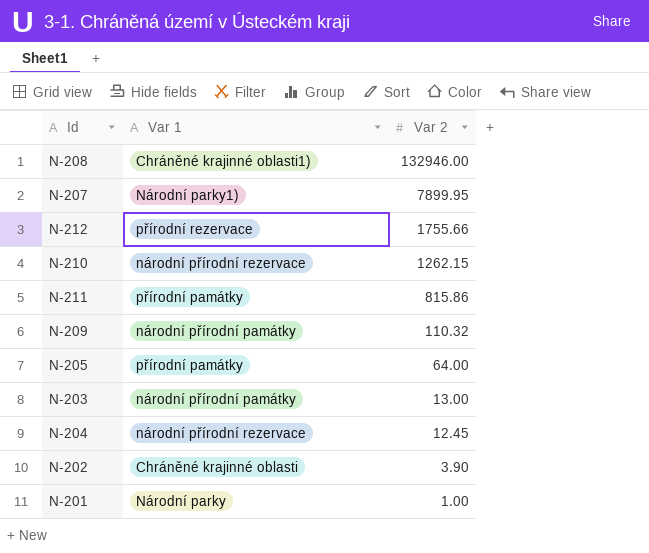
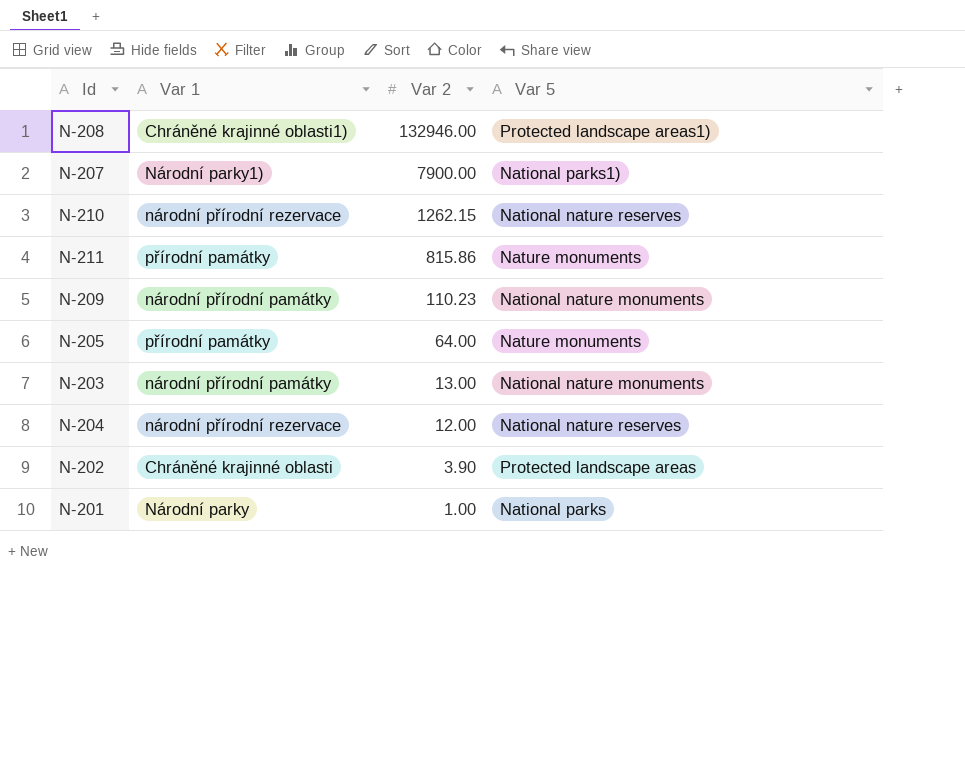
column Var 5 | position: none -> 4
row N-212: přírodní rezervace | 1755.66 -> none
N-207 | Var 2: 7899.95 -> 7900.00
N-209 | Var 2: 110.32 -> 110.23
N-204 | Var 2: 12.45 -> 12.00

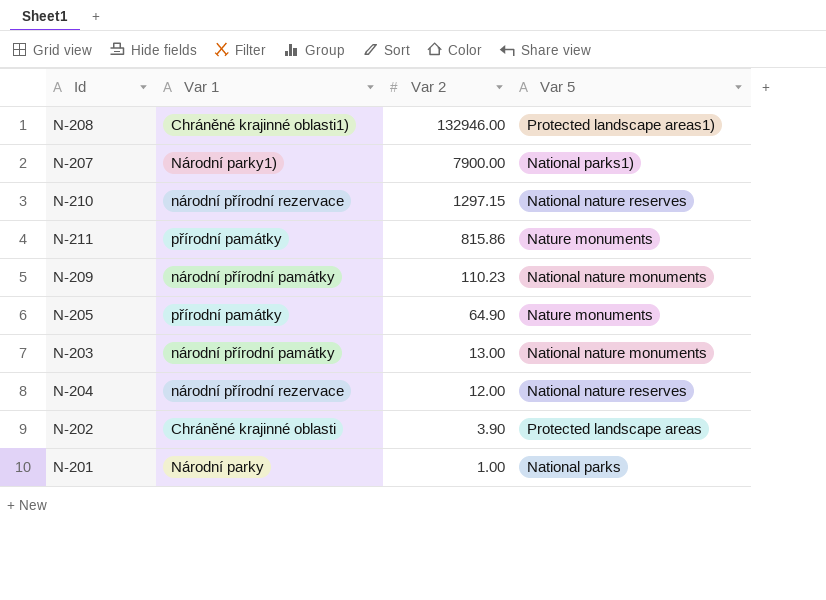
N-210 | Var 2: 1262.15 -> 1297.15
N-205 | Var 2: 64.00 -> 64.90

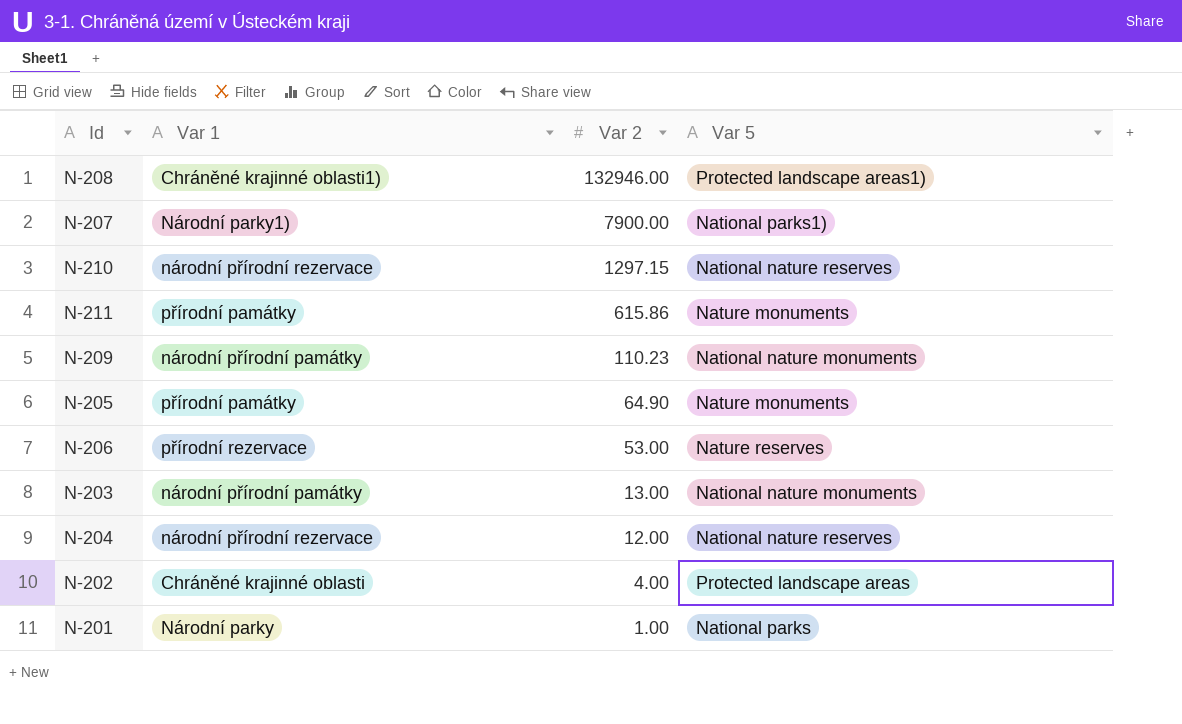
N-211 | Var 2: 815.86 -> 615.86
row N-206: none -> přírodní rezervace | 53.00 | Nature reserves
N-202 | Var 2: 3.90 -> 4.00

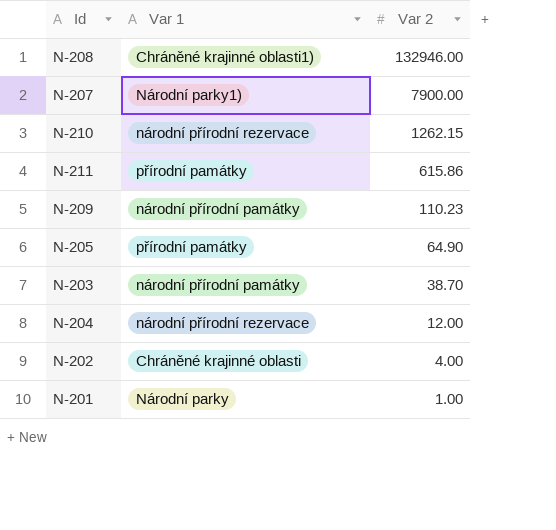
column Var 5 | position: 4 -> none
row N-206: přírodní rezervace | 53.00 | Nature reserves -> none
N-210 | Var 2: 1297.15 -> 1262.15
N-203 | Var 2: 13.00 -> 38.70

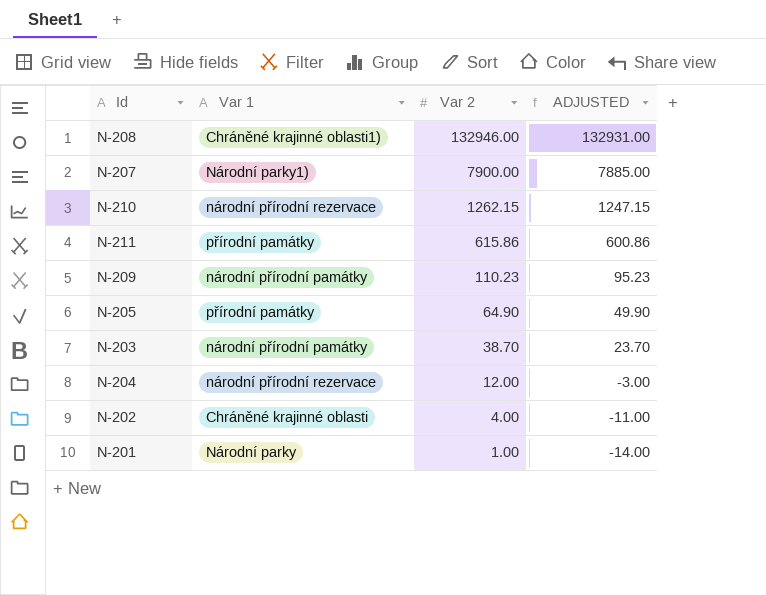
column ADJUSTED | formula: none -> [Var 2] - 15

